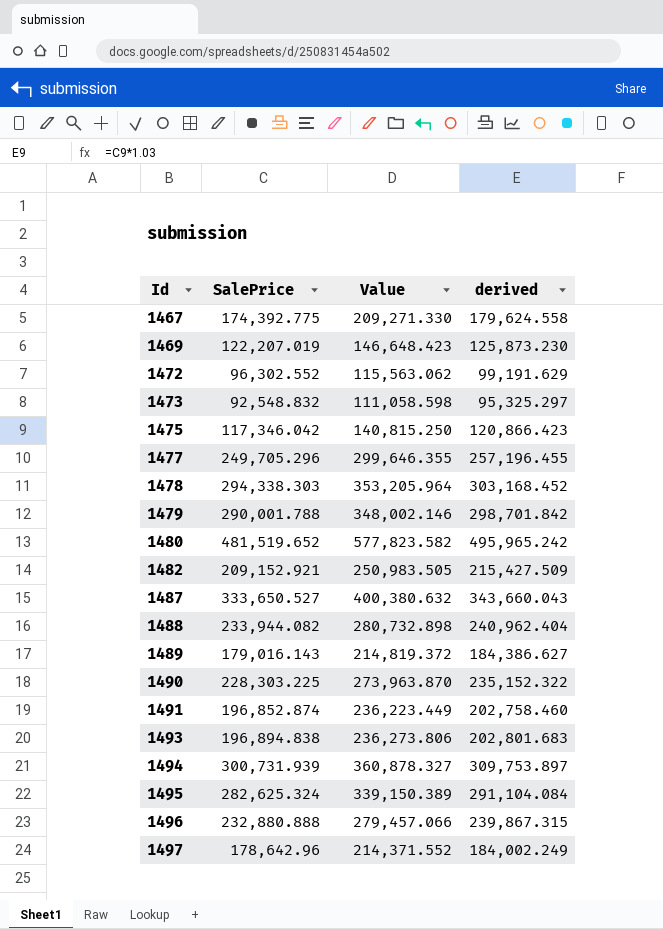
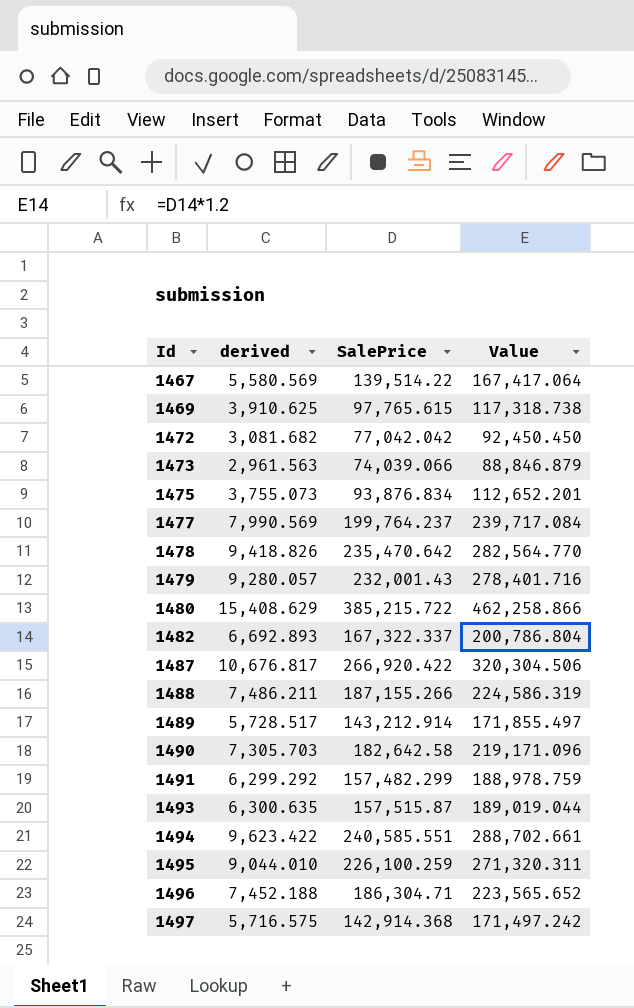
column derived | formula: [SalePrice] * 1.03 -> [SalePrice] * 0.04
column derived | position: 4 -> 2
1467 | SalePrice: 174,392.775 -> 139,514.22
1467 | Value: 209,271.330 -> 167,417.064
1469 | SalePrice: 122,207.019 -> 97,765.615
1469 | Value: 146,648.423 -> 117,318.738
1472 | SalePrice: 96,302.552 -> 77,042.042
1472 | Value: 115,563.062 -> 92,450.450
1473 | SalePrice: 92,548.832 -> 74,039.066
1473 | Value: 111,058.598 -> 88,846.879
1475 | SalePrice: 117,346.042 -> 93,876.834
1475 | Value: 140,815.250 -> 112,652.201
1477 | SalePrice: 249,705.296 -> 199,764.237
1477 | Value: 299,646.355 -> 239,717.084
1478 | SalePrice: 294,338.303 -> 235,470.642
1478 | Value: 353,205.964 -> 282,564.770
1479 | SalePrice: 290,001.788 -> 232,001.43
1479 | Value: 348,002.146 -> 278,401.716
1480 | SalePrice: 481,519.652 -> 385,215.722
1480 | Value: 577,823.582 -> 462,258.866
1482 | SalePrice: 209,152.921 -> 167,322.337
1482 | Value: 250,983.505 -> 200,786.804
1487 | SalePrice: 333,650.527 -> 266,920.422
1487 | Value: 400,380.632 -> 320,304.506
1488 | SalePrice: 233,944.082 -> 187,155.266
1488 | Value: 280,732.898 -> 224,586.319
1489 | SalePrice: 179,016.143 -> 143,212.914
1489 | Value: 214,819.372 -> 171,855.497
1490 | SalePrice: 228,303.225 -> 182,642.58
1490 | Value: 273,963.870 -> 219,171.096
1491 | SalePrice: 196,852.874 -> 157,482.299
1491 | Value: 236,223.449 -> 188,978.759
1493 | SalePrice: 196,894.838 -> 157,515.87
1493 | Value: 236,273.806 -> 189,019.044
1494 | SalePrice: 300,731.939 -> 240,585.551
1494 | Value: 360,878.327 -> 288,702.661
1495 | SalePrice: 282,625.324 -> 226,100.259
1495 | Value: 339,150.389 -> 271,320.311
1496 | SalePrice: 232,880.888 -> 186,304.71
1496 | Value: 279,457.066 -> 223,565.652
1497 | SalePrice: 178,642.96 -> 142,914.368
1497 | Value: 214,371.552 -> 171,497.242

